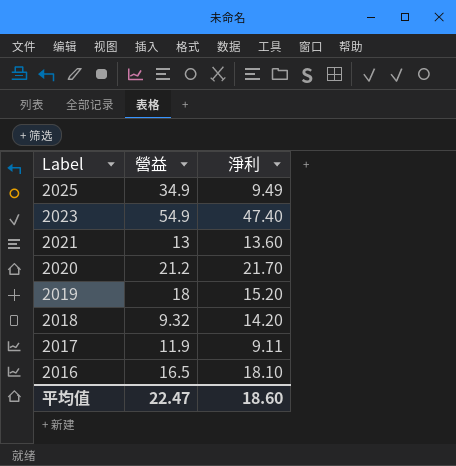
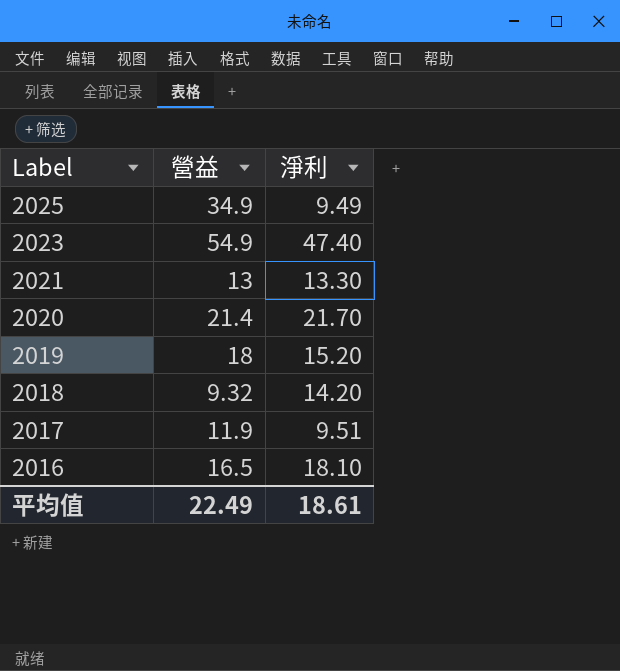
2021 | 淨利: 13.60 -> 13.30
2020 | 營益: 21.2 -> 21.4
2017 | 淨利: 9.11 -> 9.51
平均值 | 營益: 22.47 -> 22.49
平均值 | 淨利: 18.60 -> 18.61

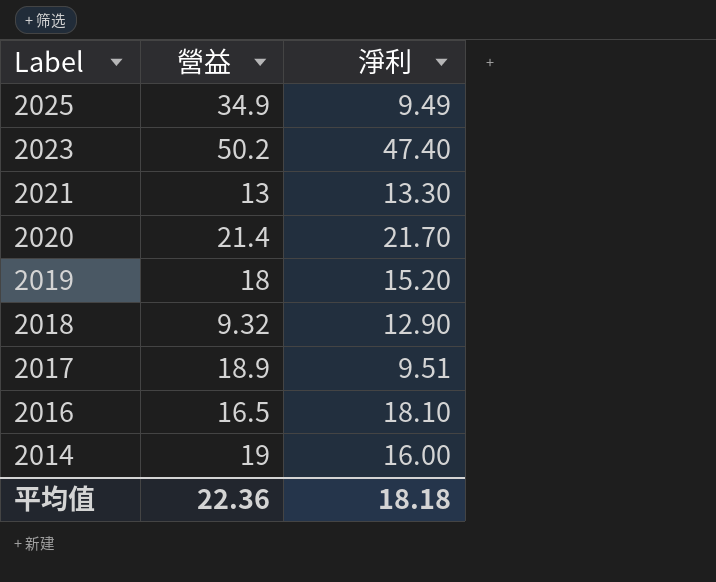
2023 | 營益: 54.9 -> 50.2
2018 | 淨利: 14.20 -> 12.90
2017 | 營益: 11.9 -> 18.9
row 2014: none -> 19 | 16.00
平均值 | 營益: 22.49 -> 22.36
平均值 | 淨利: 18.61 -> 18.18

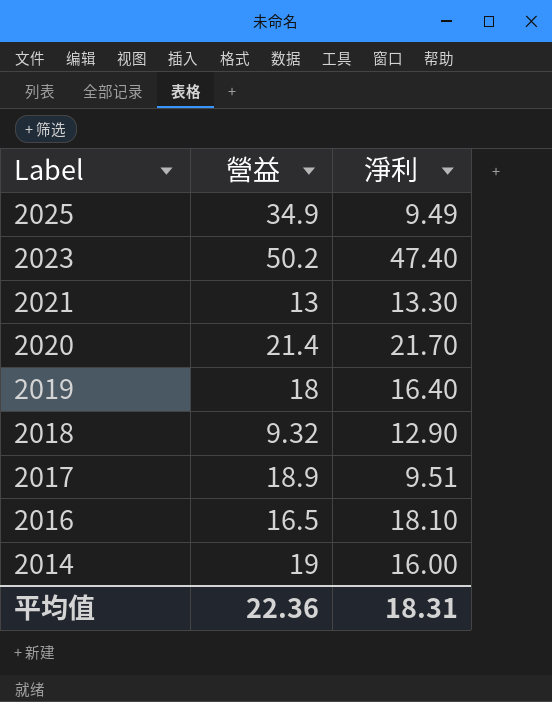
2019 | 淨利: 15.20 -> 16.40
平均值 | 淨利: 18.18 -> 18.31

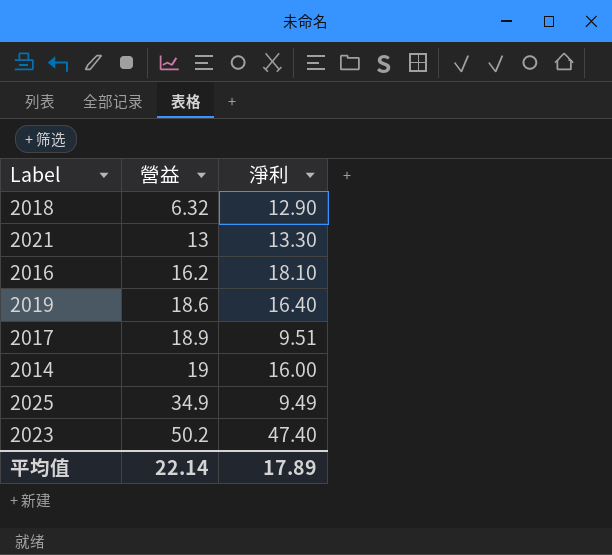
row order: Label descending -> 營益 ascending
row 2020: 21.4 | 21.70 -> none
2018 | 營益: 9.32 -> 6.32
2016 | 營益: 16.5 -> 16.2
2019 | 營益: 18 -> 18.6
平均值 | 營益: 22.36 -> 22.14
平均值 | 淨利: 18.31 -> 17.89

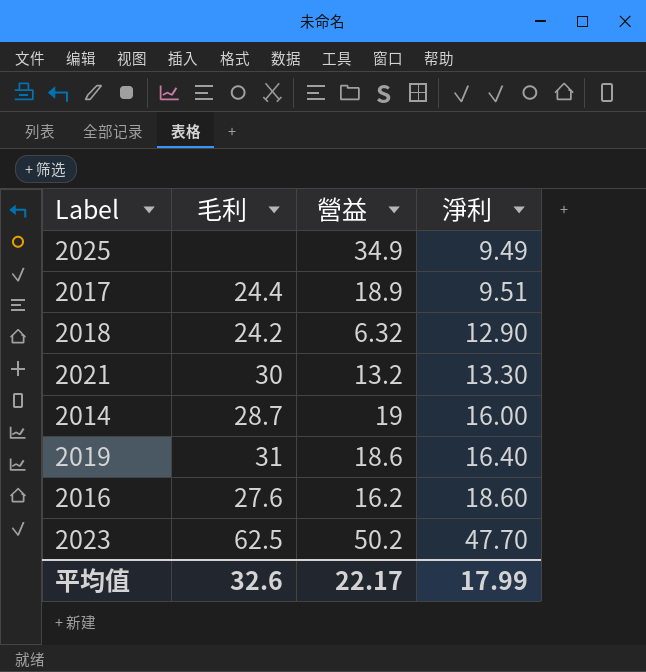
row order: 營益 ascending -> 淨利 ascending
column 毛利 | position: none -> 2
2021 | 營益: 13 -> 13.2
2016 | 淨利: 18.10 -> 18.60
2023 | 淨利: 47.40 -> 47.70
平均值 | 營益: 22.14 -> 22.17
平均值 | 淨利: 17.89 -> 17.99

